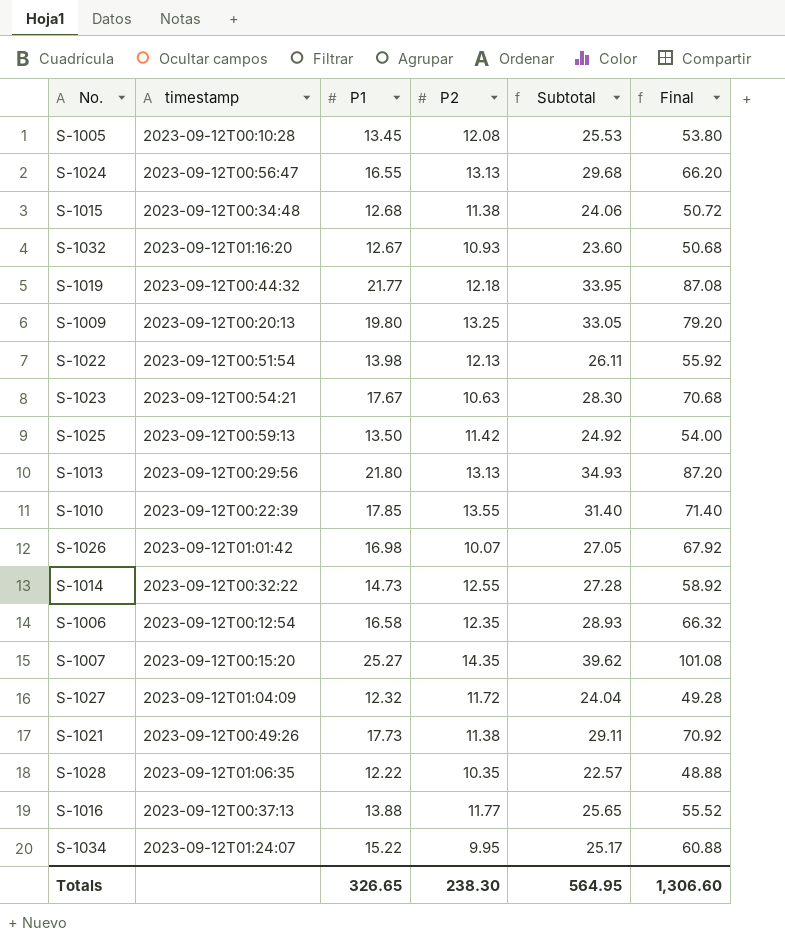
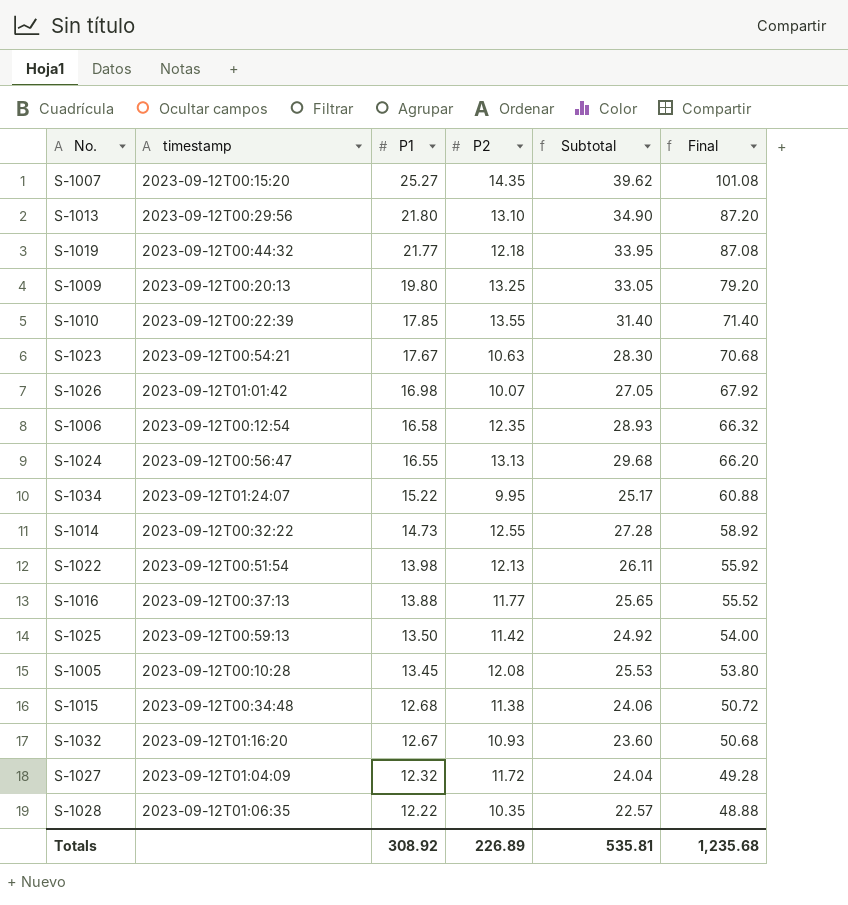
row order: none -> P1 descending
row S-1021: 2023-09-12T00:49:26 | 17.73 | 11.38 | 29.11 | 70.92 -> none
S-1013 | P2: 13.13 -> 13.10
S-1013 | Subtotal: 34.93 -> 34.90
Totals | P1: 326.65 -> 308.92
Totals | P2: 238.30 -> 226.89
Totals | Subtotal: 564.95 -> 535.81
Totals | Final: 1,306.60 -> 1,235.68

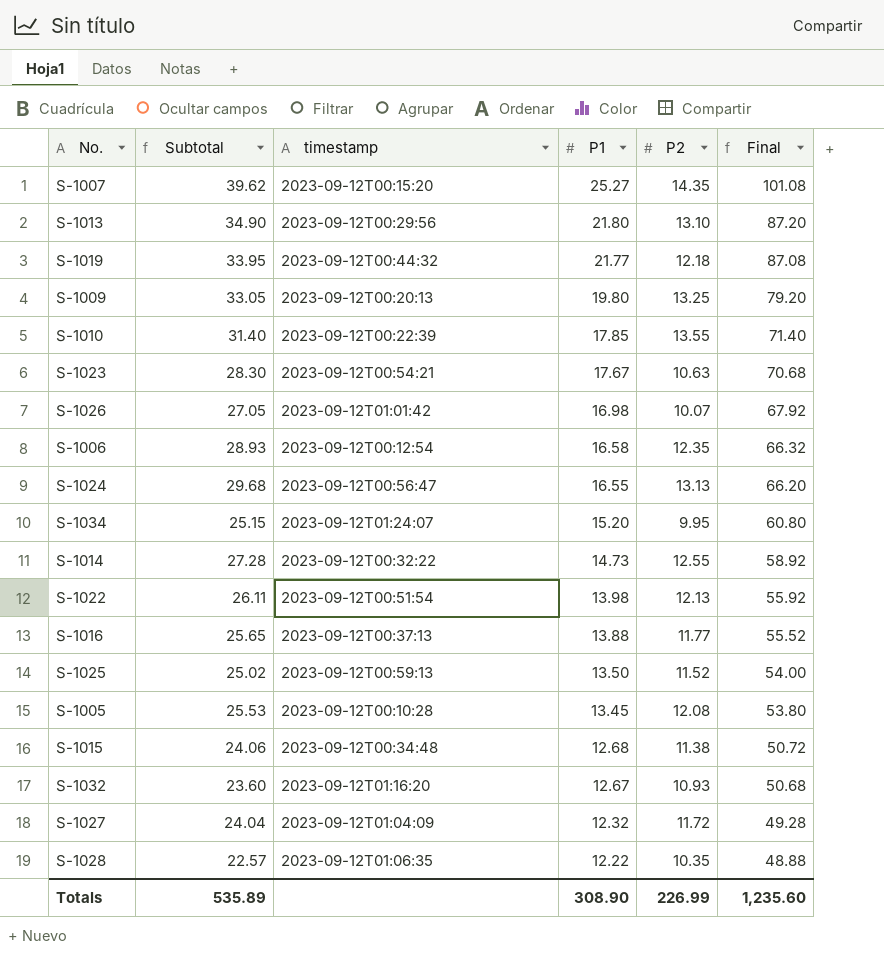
column Subtotal | position: 5 -> 2
S-1034 | Subtotal: 25.17 -> 25.15
S-1034 | P1: 15.22 -> 15.20
S-1034 | Final: 60.88 -> 60.80
S-1025 | Subtotal: 24.92 -> 25.02
S-1025 | P2: 11.42 -> 11.52
Totals | Subtotal: 535.81 -> 535.89
Totals | P1: 308.92 -> 308.90
Totals | P2: 226.89 -> 226.99
Totals | Final: 1,235.68 -> 1,235.60

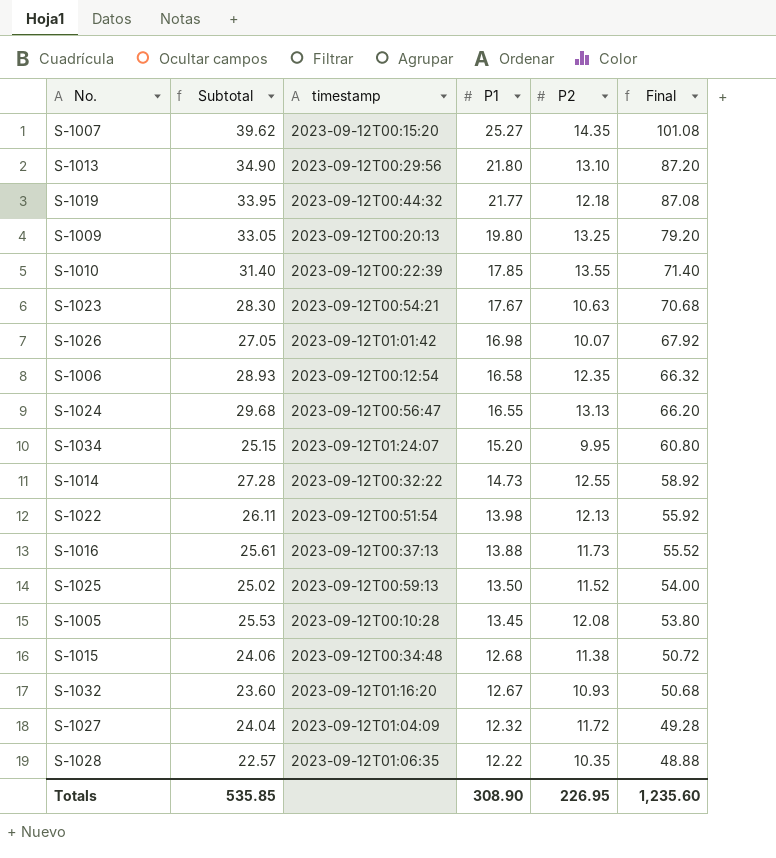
S-1016 | Subtotal: 25.65 -> 25.61
S-1016 | P2: 11.77 -> 11.73
Totals | Subtotal: 535.89 -> 535.85
Totals | P2: 226.99 -> 226.95

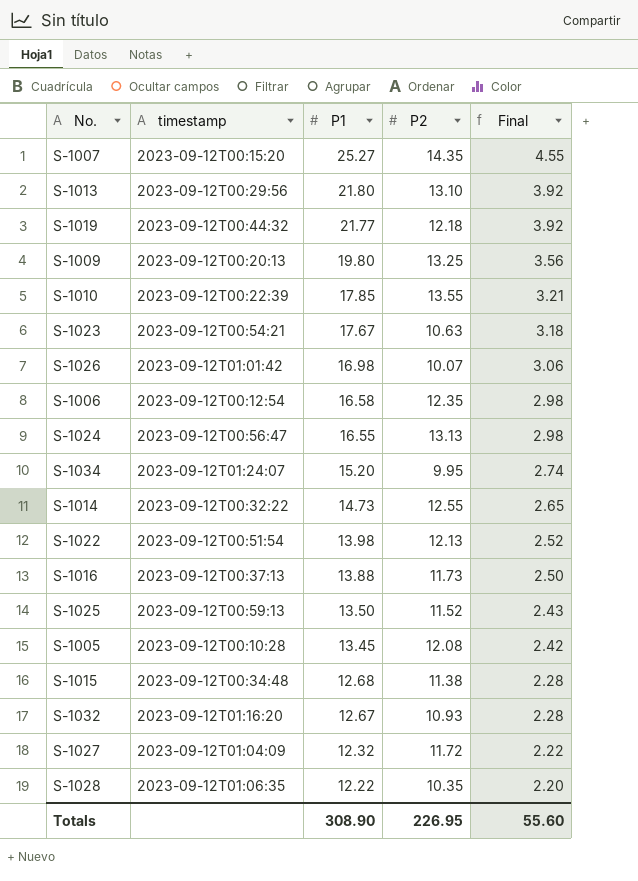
column Subtotal | formula: [P1] + [P2] -> none
column Final | formula: [P1] * 4 -> [P1] * 0.18
Totals | Final: 1,235.60 -> 55.60

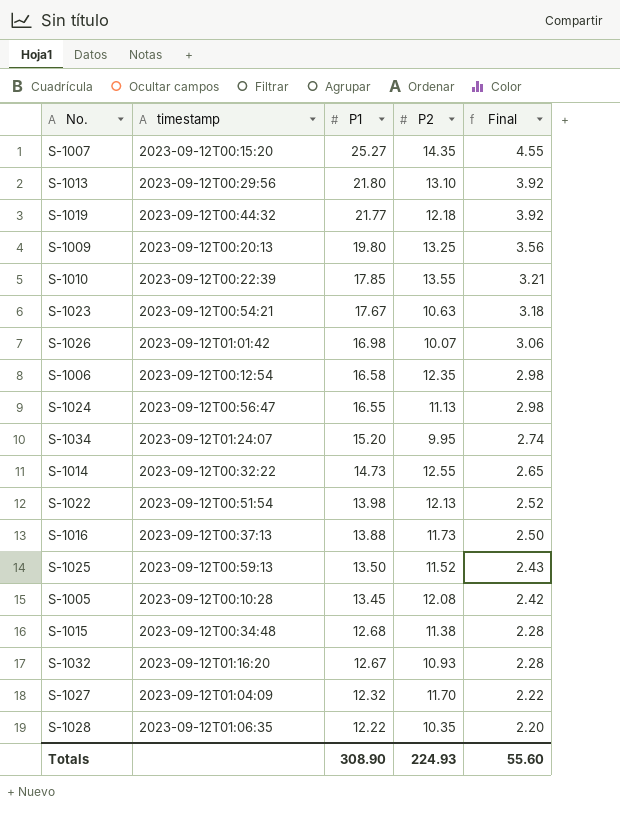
S-1024 | P2: 13.13 -> 11.13
S-1027 | P2: 11.72 -> 11.70
Totals | P2: 226.95 -> 224.93

